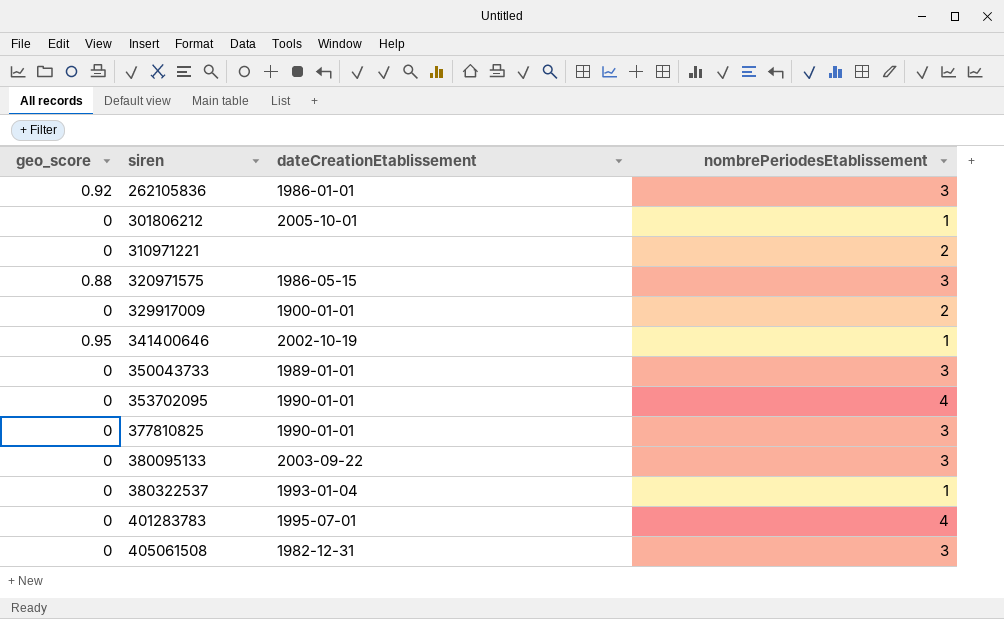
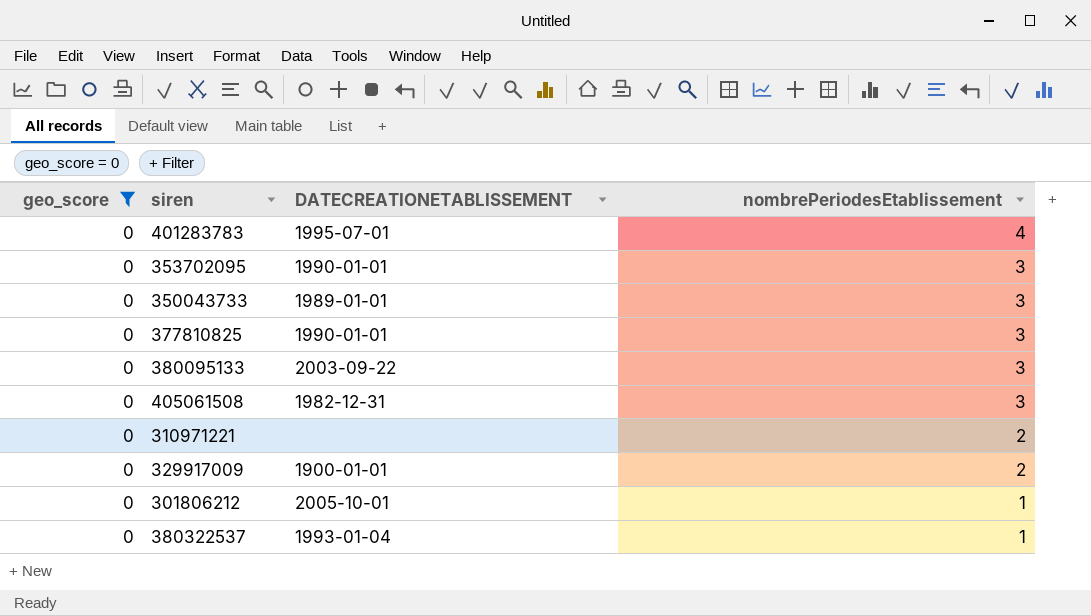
filter: none -> geo_score = 0
row order: siren ascending -> nombrePeriodesEtablissement descending
column name: dateCreationEtablissement -> DATECREATIONETABLISSEMENT
353702095 | nombrePeriodesEtablissement: 4 -> 3

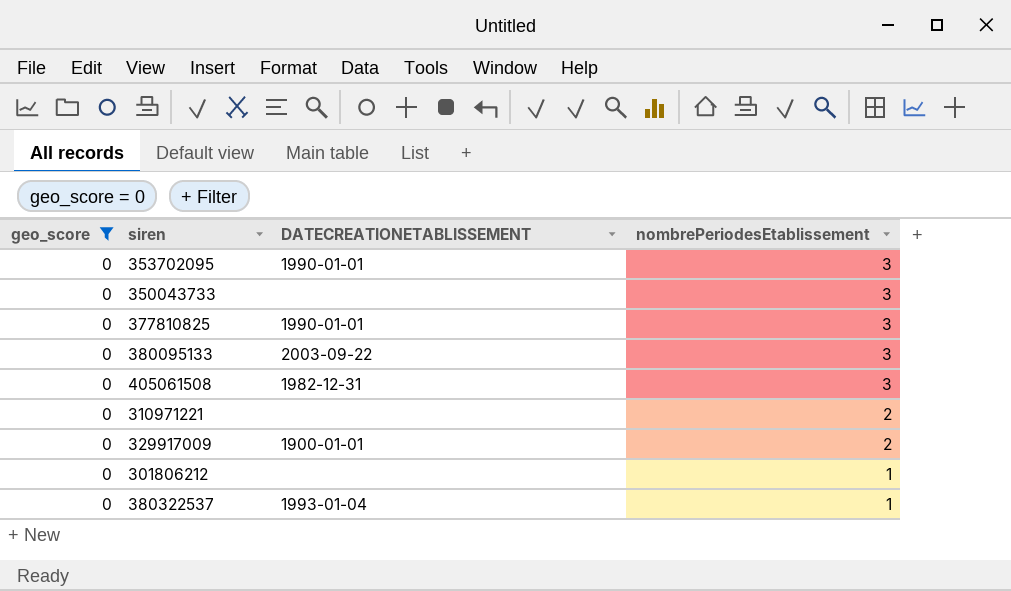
row 401283783: 0 | 1995-07-01 | 4 -> none
350043733 | DATECREATIONETABLISSEMENT: 1989-01-01 -> none
301806212 | DATECREATIONETABLISSEMENT: 2005-10-01 -> none

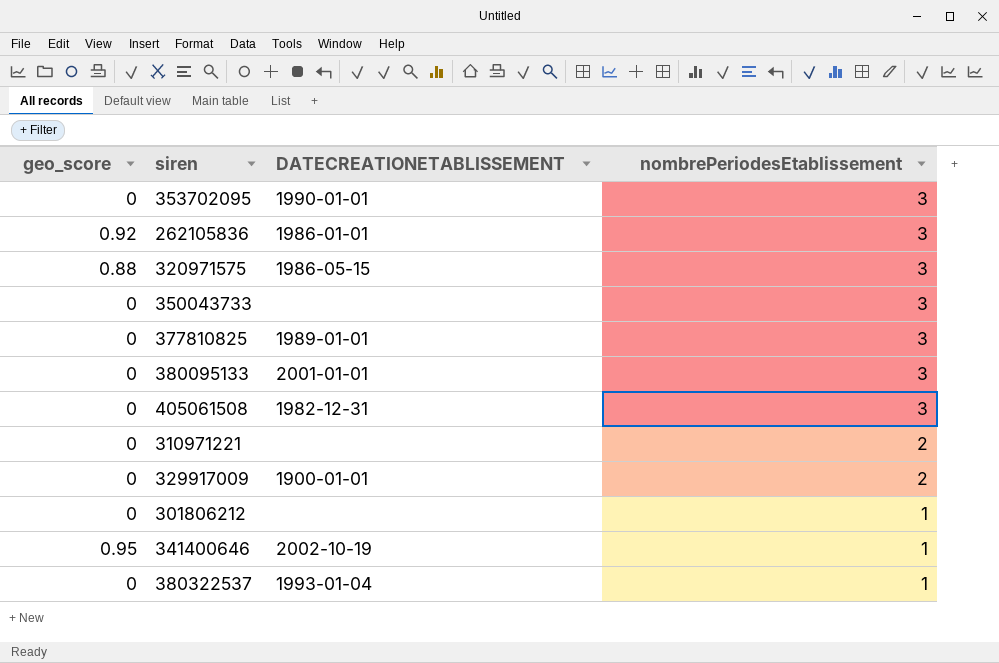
filter: geo_score = 0 -> none
377810825 | DATECREATIONETABLISSEMENT: 1990-01-01 -> 1989-01-01
380095133 | DATECREATIONETABLISSEMENT: 2003-09-22 -> 2001-01-01

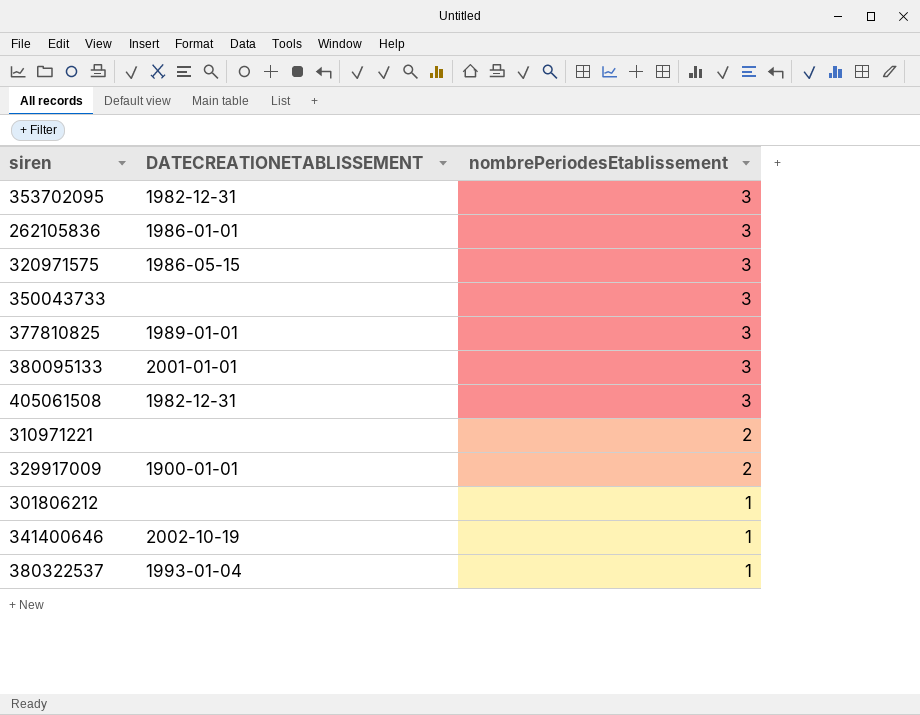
column geo_score | position: 1 -> none
353702095 | DATECREATIONETABLISSEMENT: 1990-01-01 -> 1982-12-31

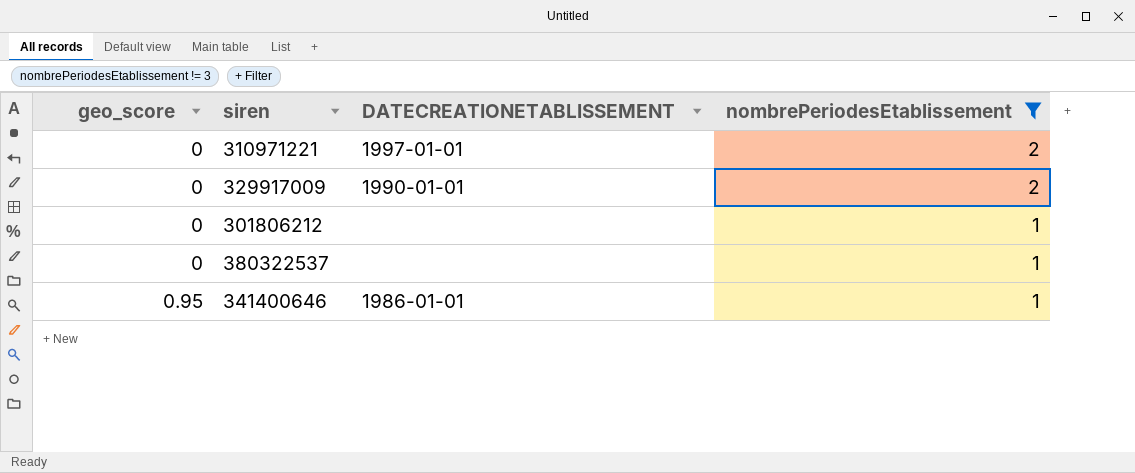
filter: none -> nombrePeriodesEtablissement != 3
row order: nombrePeriodesEtablissement descending -> geo_score ascending
column geo_score | position: none -> 1
310971221 | DATECREATIONETABLISSEMENT: none -> 1997-01-01
329917009 | DATECREATIONETABLISSEMENT: 1900-01-01 -> 1990-01-01
380322537 | DATECREATIONETABLISSEMENT: 1993-01-04 -> none
341400646 | DATECREATIONETABLISSEMENT: 2002-10-19 -> 1986-01-01

